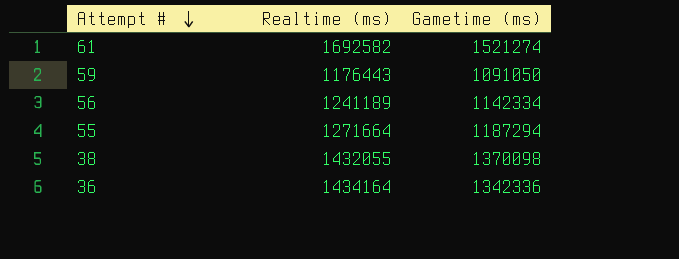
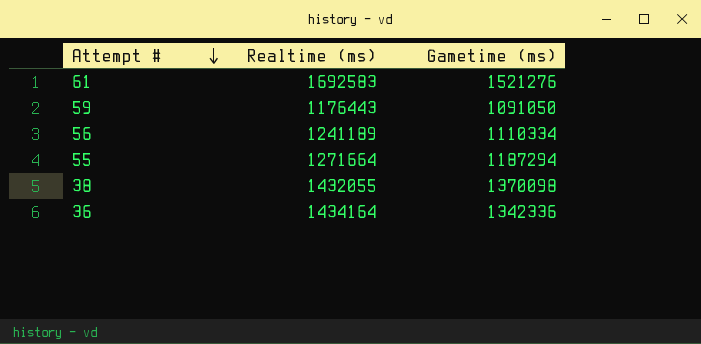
61 | Realtime (ms): 1692582 -> 1692583
61 | Gametime (ms): 1521274 -> 1521276
56 | Gametime (ms): 1142334 -> 1110334

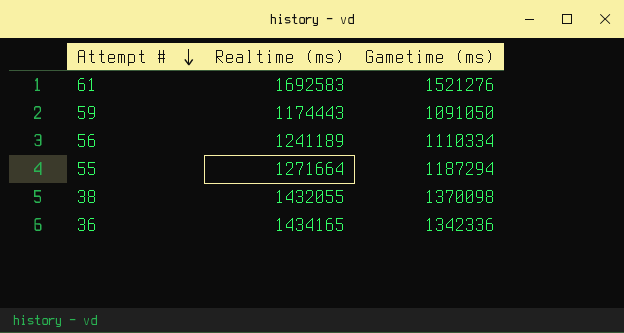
59 | Realtime (ms): 1176443 -> 1174443
36 | Realtime (ms): 1434164 -> 1434165

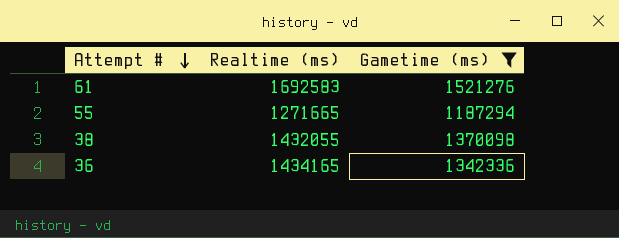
filter: none -> Gametime (ms) >= 1187294
55 | Realtime (ms): 1271664 -> 1271665

